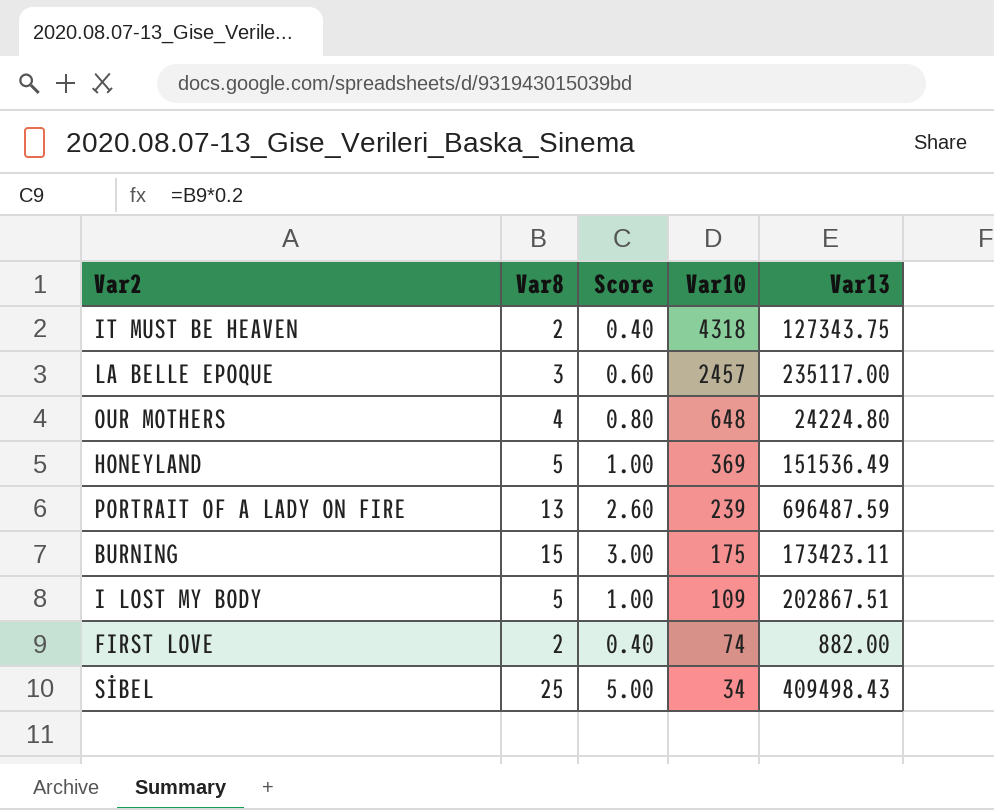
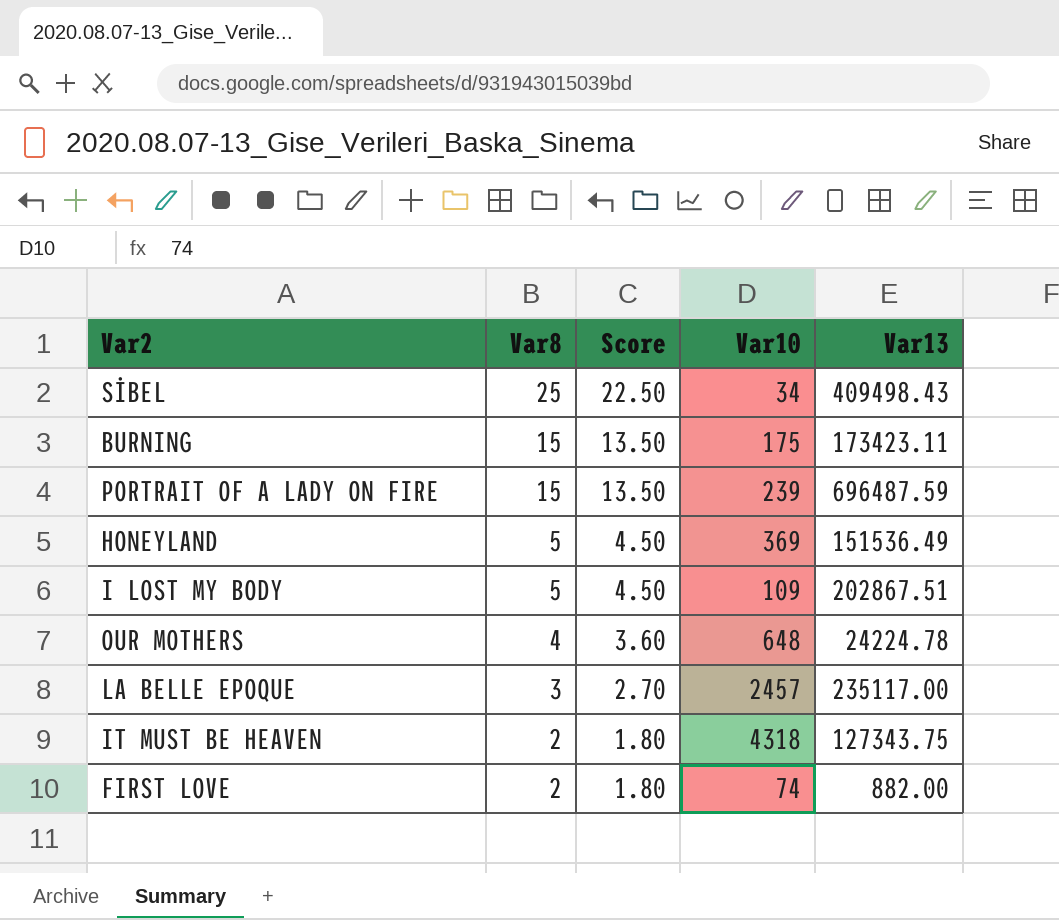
row order: Var10 descending -> Var8 descending
column Score | formula: [Var8] * 0.2 -> [Var8] * 0.9
PORTRAIT OF A LADY ON FIRE | Var8: 13 -> 15
OUR MOTHERS | Var13: 24224.80 -> 24224.78

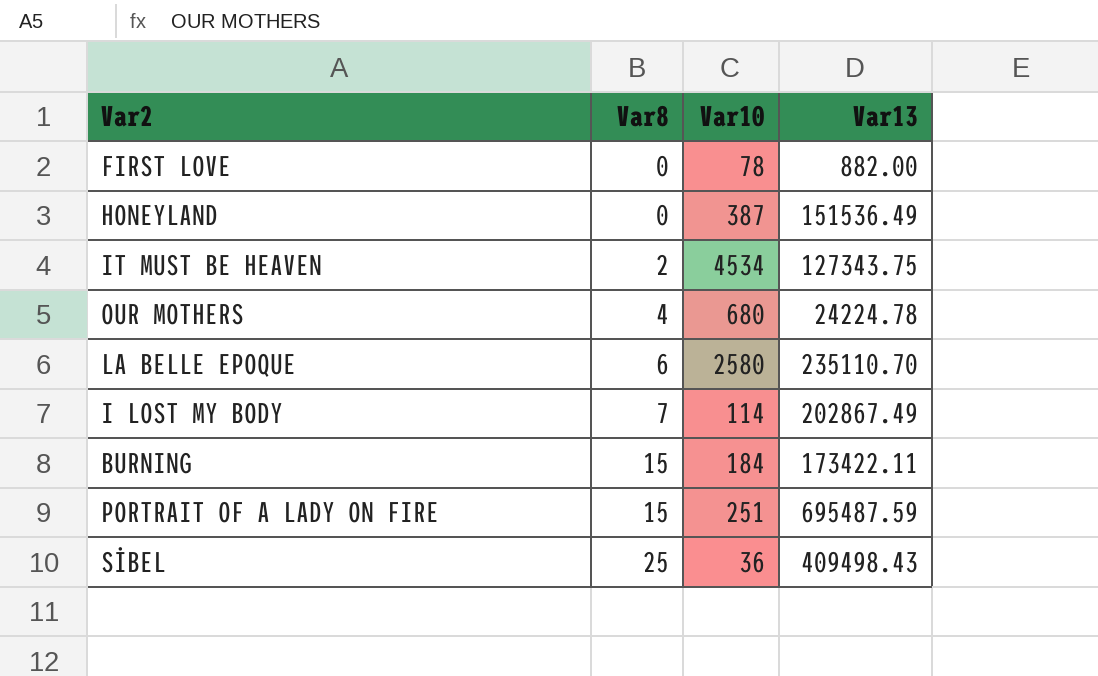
row order: Var8 descending -> Var8 ascending
column Score | formula: [Var8] * 0.9 -> none
FIRST LOVE | Var8: 2 -> 0
FIRST LOVE | Var10: 74 -> 78
HONEYLAND | Var8: 5 -> 0
HONEYLAND | Var10: 369 -> 387
IT MUST BE HEAVEN | Var10: 4318 -> 4534
OUR MOTHERS | Var10: 648 -> 680
LA BELLE EPOQUE | Var8: 3 -> 6
LA BELLE EPOQUE | Var10: 2457 -> 2580
LA BELLE EPOQUE | Var13: 235117.00 -> 235110.70
I LOST MY BODY | Var8: 5 -> 7
I LOST MY BODY | Var10: 109 -> 114
I LOST MY BODY | Var13: 202867.51 -> 202867.49
BURNING | Var10: 175 -> 184
BURNING | Var13: 173423.11 -> 173422.11
PORTRAIT OF A LADY ON FIRE | Var10: 239 -> 251
PORTRAIT OF A LADY ON FIRE | Var13: 696487.59 -> 695487.59
SİBEL | Var10: 34 -> 36

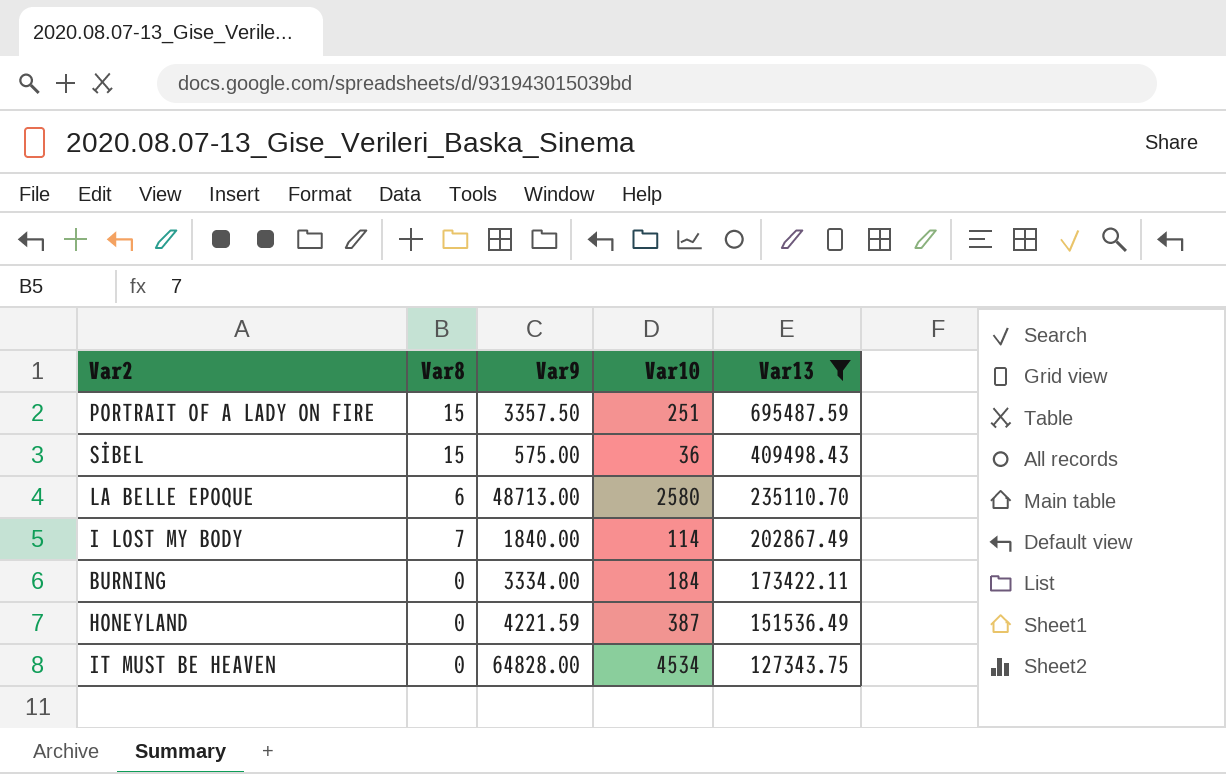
filter: none -> Var13 >= 127343.75
row order: Var8 ascending -> Var13 descending
column Var9 | position: none -> 3
SİBEL | Var8: 25 -> 15
BURNING | Var8: 15 -> 0
IT MUST BE HEAVEN | Var8: 2 -> 0

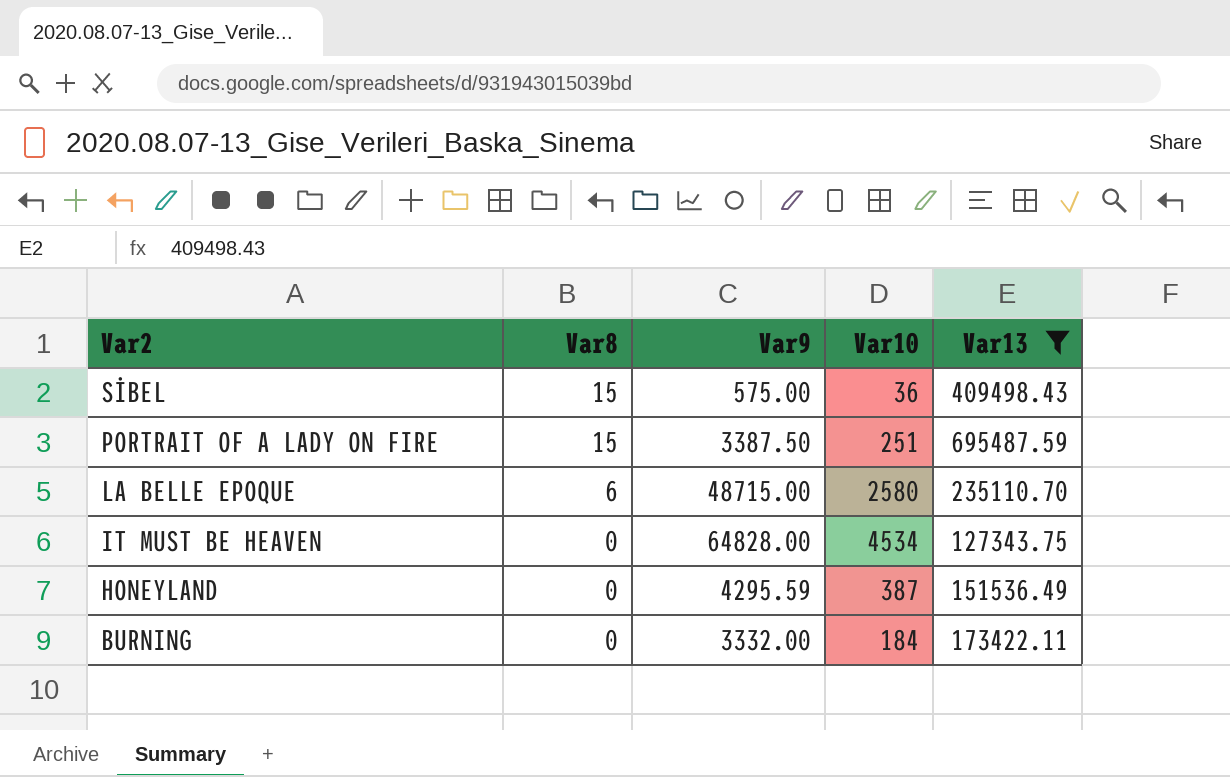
row order: Var13 descending -> Var2 descending
row I LOST MY BODY: 7 | 1840.00 | 114 | 202867.49 -> none
PORTRAIT OF A LADY ON FIRE | Var9: 3357.50 -> 3387.50
LA BELLE EPOQUE | Var9: 48713.00 -> 48715.00
HONEYLAND | Var9: 4221.59 -> 4295.59
BURNING | Var9: 3334.00 -> 3332.00

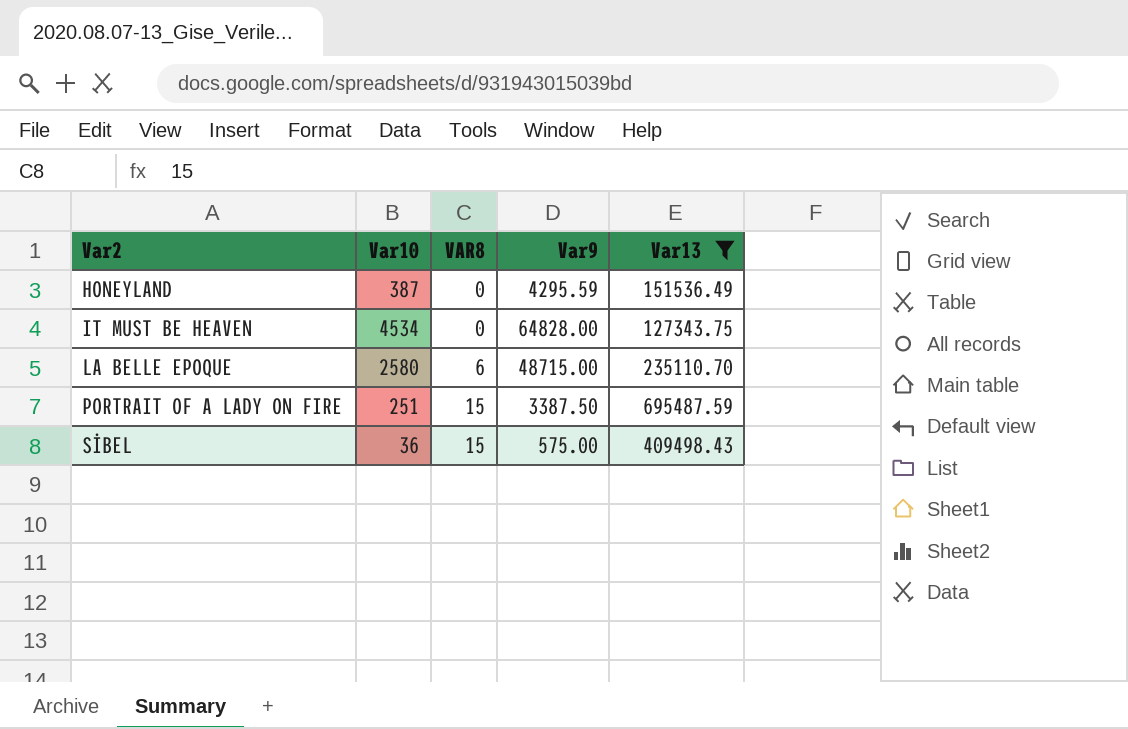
row order: Var2 descending -> Var2 ascending
column Var10 | position: 4 -> 2
column name: Var8 -> VAR8
row BURNING: 0 | 3332.00 | 184 | 173422.11 -> none

